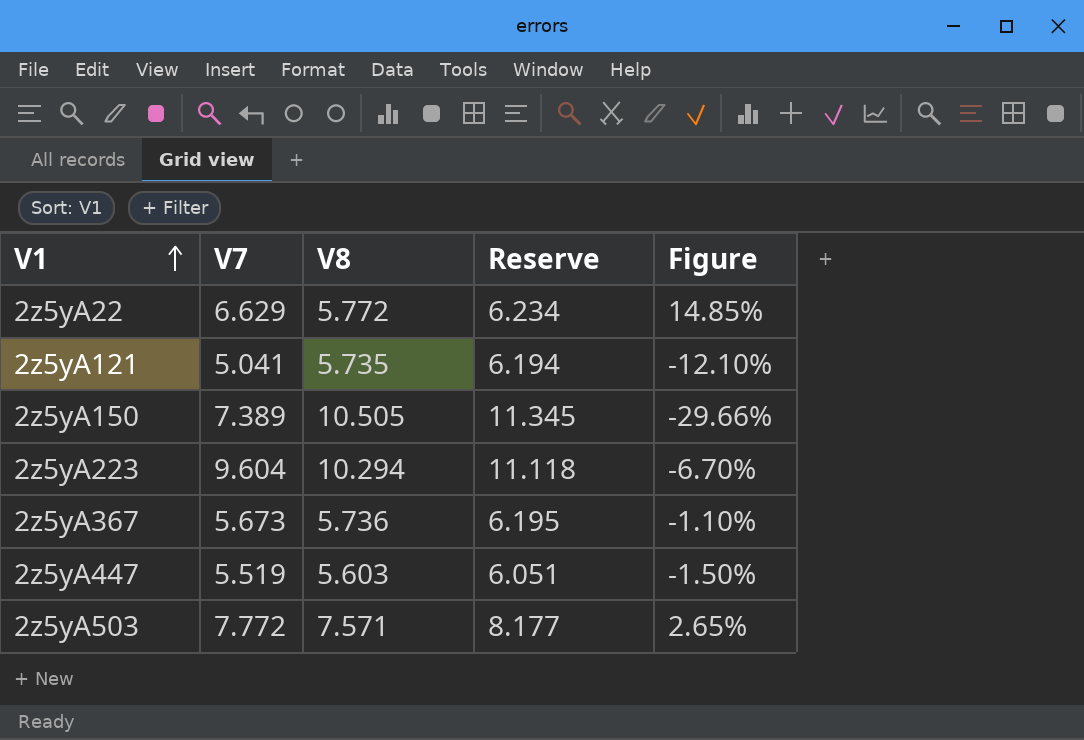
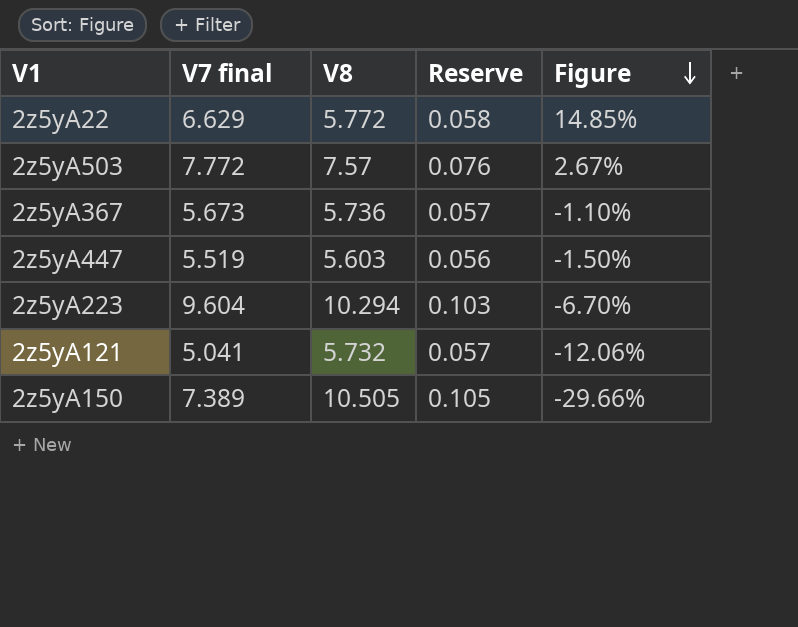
row order: V1 ascending -> Figure descending
column name: V7 -> V7 final
column Reserve | formula: [V8] * 1.08 -> [V8] * 0.01
2z5yA503 | V8: 7.571 -> 7.57
2z5yA503 | Figure: 2.65% -> 2.67%
2z5yA121 | V8: 5.735 -> 5.732
2z5yA121 | Figure: -12.10% -> -12.06%

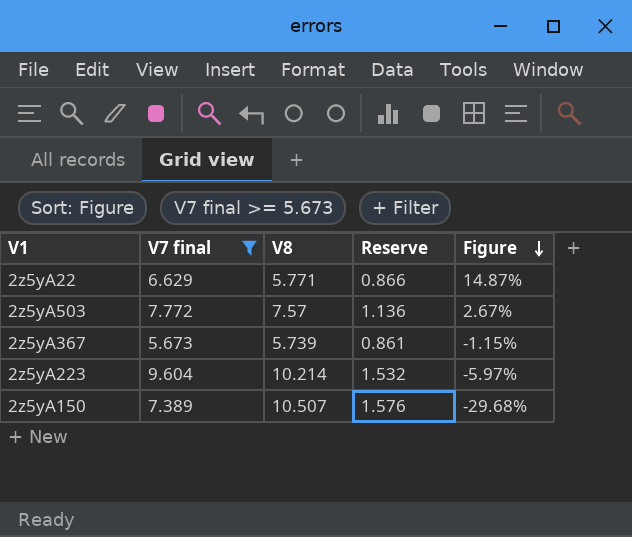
filter: none -> V7 final >= 5.673
column Reserve | formula: [V8] * 0.01 -> [V8] * 0.15
2z5yA22 | V8: 5.772 -> 5.771
2z5yA22 | Figure: 14.85% -> 14.87%
2z5yA367 | V8: 5.736 -> 5.739
2z5yA367 | Figure: -1.10% -> -1.15%
2z5yA223 | V8: 10.294 -> 10.214
2z5yA223 | Figure: -6.70% -> -5.97%
2z5yA150 | V8: 10.505 -> 10.507
2z5yA150 | Figure: -29.66% -> -29.68%

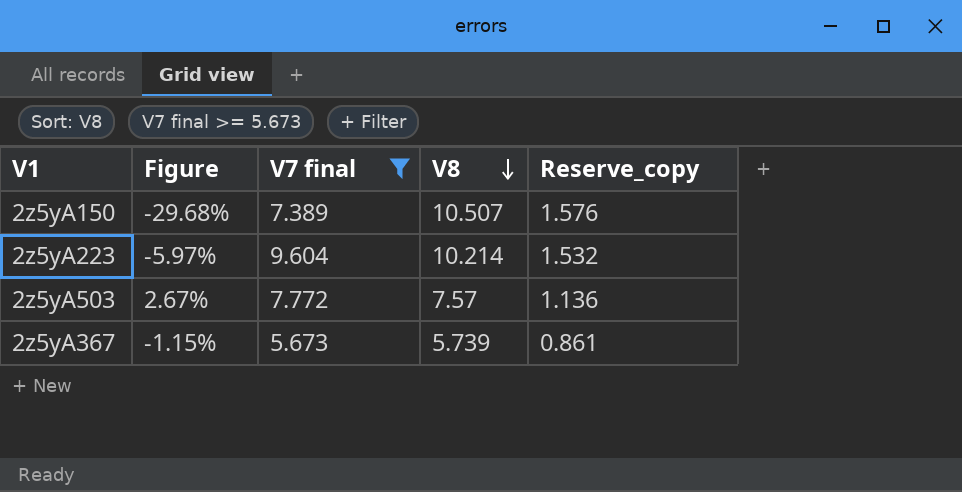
row order: Figure descending -> V8 descending
column Figure | position: 5 -> 2
column name: Reserve -> Reserve_copy
row 2z5yA22: 6.629 | 5.771 | 0.866 | 14.87% -> none

